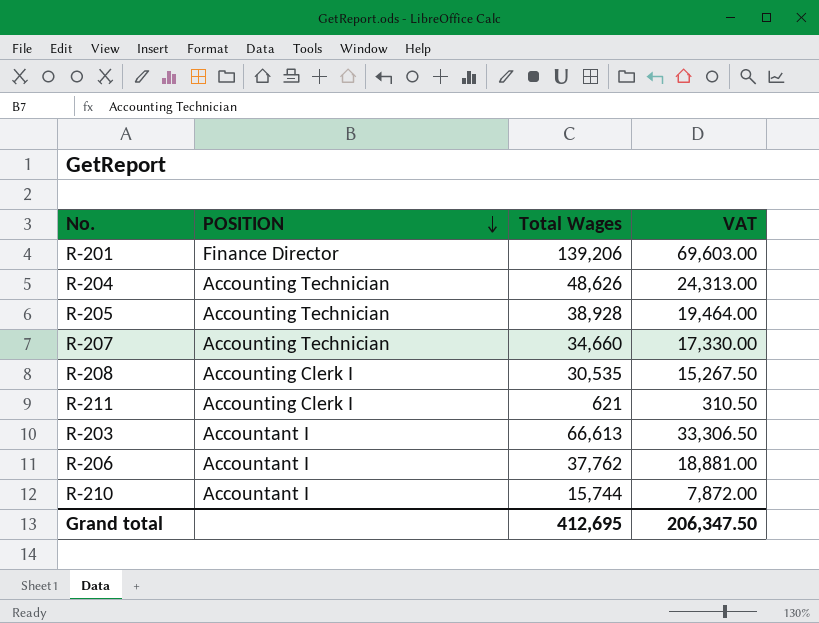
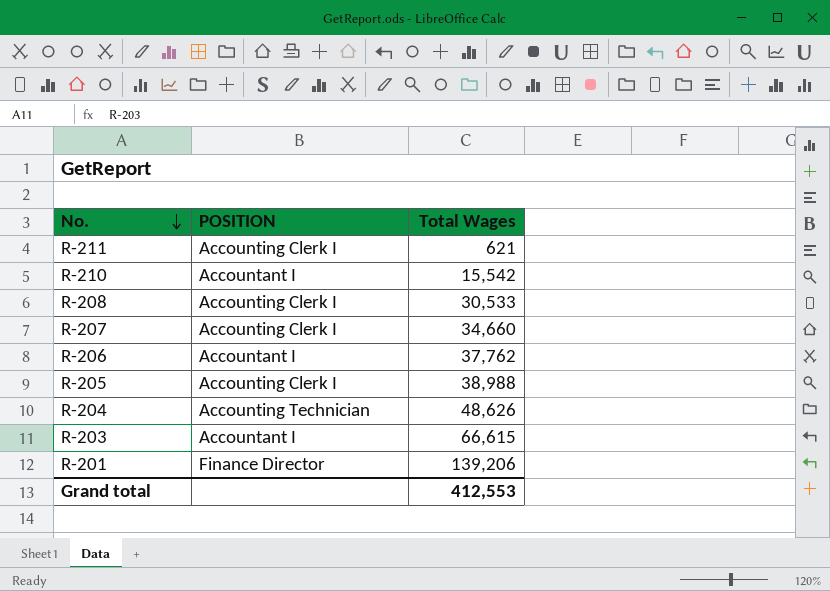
row order: POSITION descending -> No. descending
column VAT | formula: [Total Wages] * 0.5 -> none
R-210 | Total Wages: 15,744 -> 15,542
R-208 | Total Wages: 30,535 -> 30,533
R-207 | POSITION: Accounting Technician -> Accounting Clerk I
R-205 | POSITION: Accounting Technician -> Accounting Clerk I
R-205 | Total Wages: 38,928 -> 38,988
R-203 | Total Wages: 66,613 -> 66,615
Grand total | Total Wages: 412,695 -> 412,553

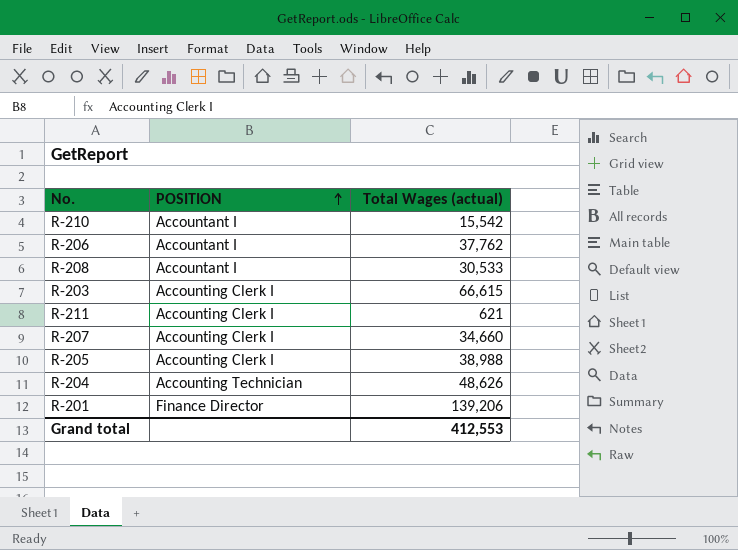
row order: No. descending -> POSITION ascending
column name: Total Wages -> Total Wages (actual)
R-208 | POSITION: Accounting Clerk I -> Accountant I
R-203 | POSITION: Accountant I -> Accounting Clerk I

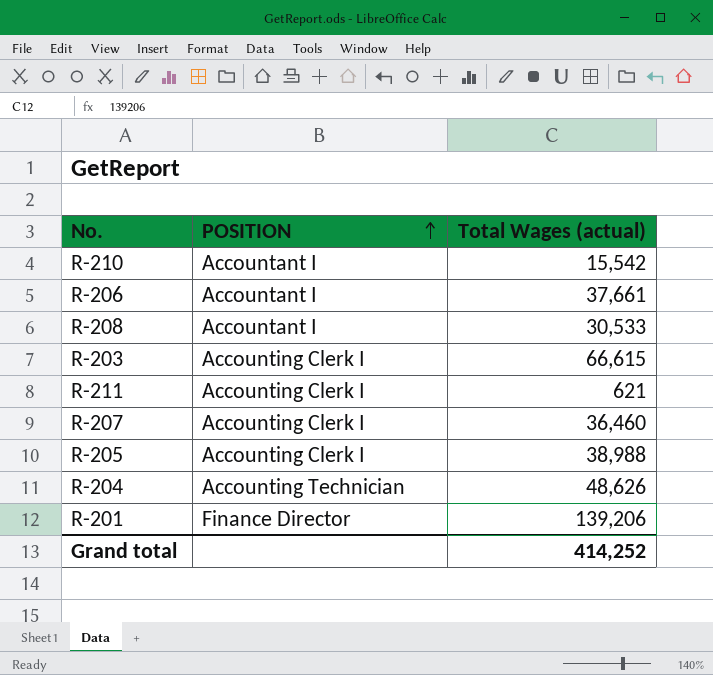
R-206 | Total Wages (actual): 37,762 -> 37,661
R-207 | Total Wages (actual): 34,660 -> 36,460
Grand total | Total Wages (actual): 412,553 -> 414,252

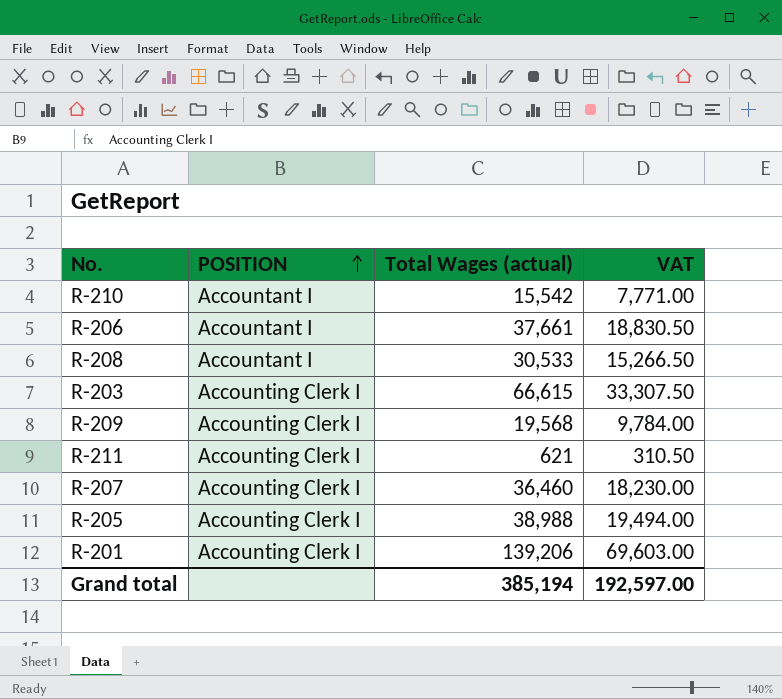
column VAT | formula: none -> [Total Wages (actual)] * 0.5
row R-204: Accounting Technician | 48,626 -> none
row R-209: none -> Accounting Clerk I | 19,568 | 9,784.00
R-201 | POSITION: Finance Director -> Accounting Clerk I
Grand total | Total Wages (actual): 414,252 -> 385,194

